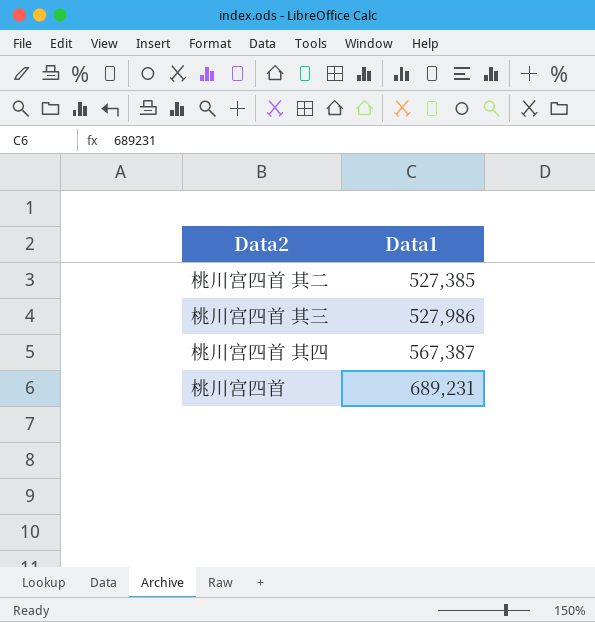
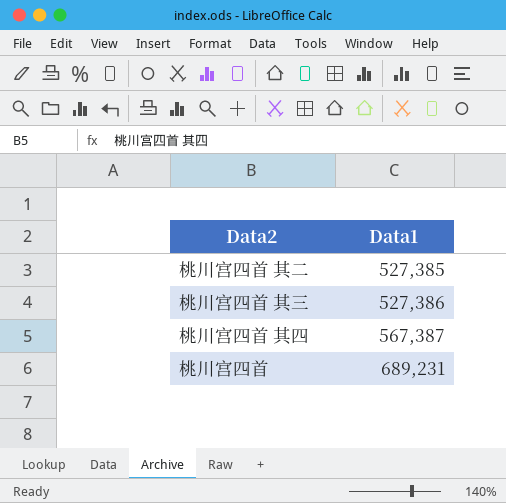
桃川宫四首 其三 | Data1: 527,986 -> 527,386

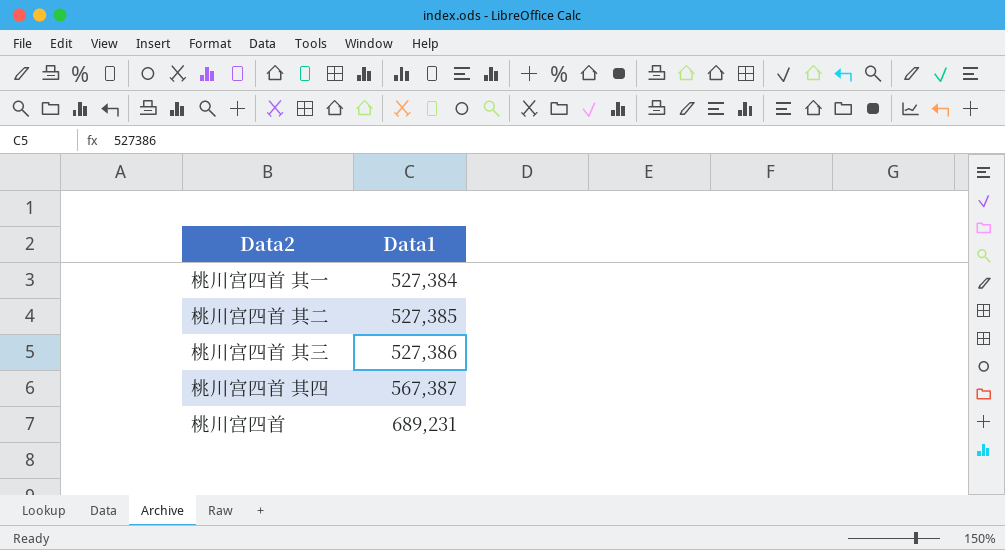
row 桃川宫四首 其一: none -> 527,384

